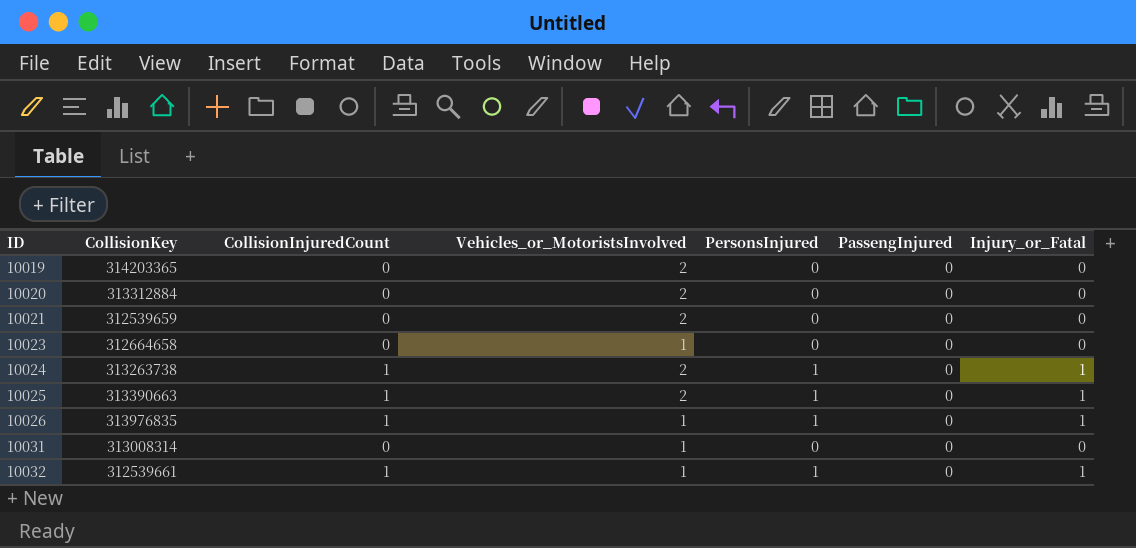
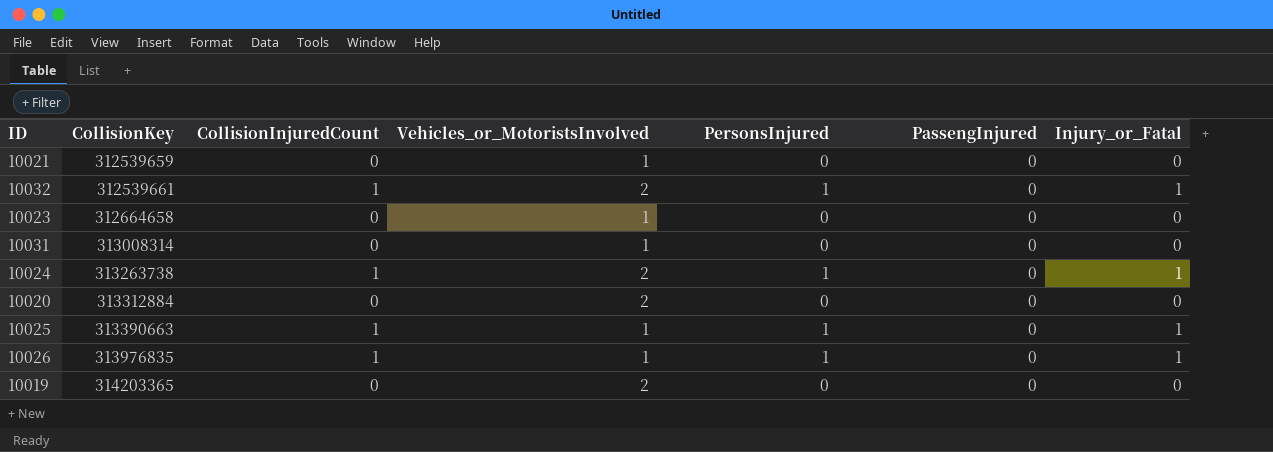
row order: ID ascending -> CollisionKey ascending
10021 | Vehicles_or_MotoristsInvolved: 2 -> 1
10032 | Vehicles_or_MotoristsInvolved: 1 -> 2
10025 | Vehicles_or_MotoristsInvolved: 2 -> 1

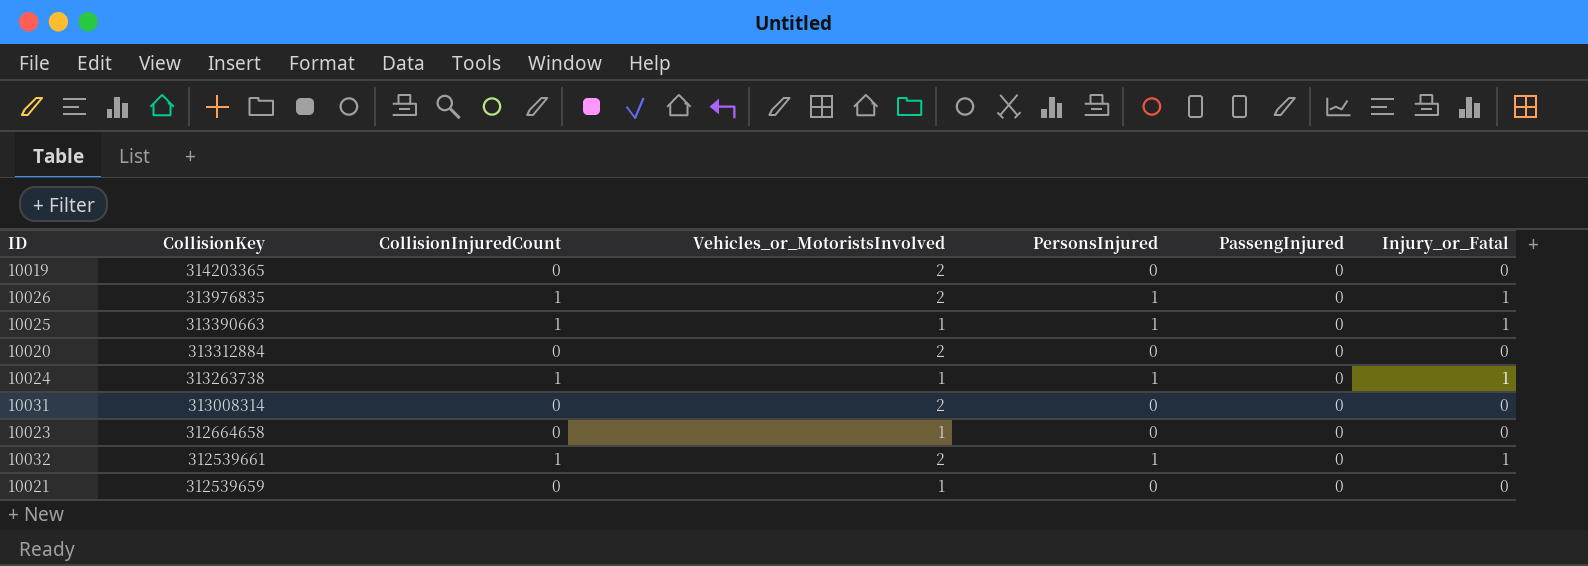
row order: CollisionKey ascending -> CollisionKey descending
10026 | Vehicles_or_MotoristsInvolved: 1 -> 2
10024 | Vehicles_or_MotoristsInvolved: 2 -> 1
10031 | Vehicles_or_MotoristsInvolved: 1 -> 2

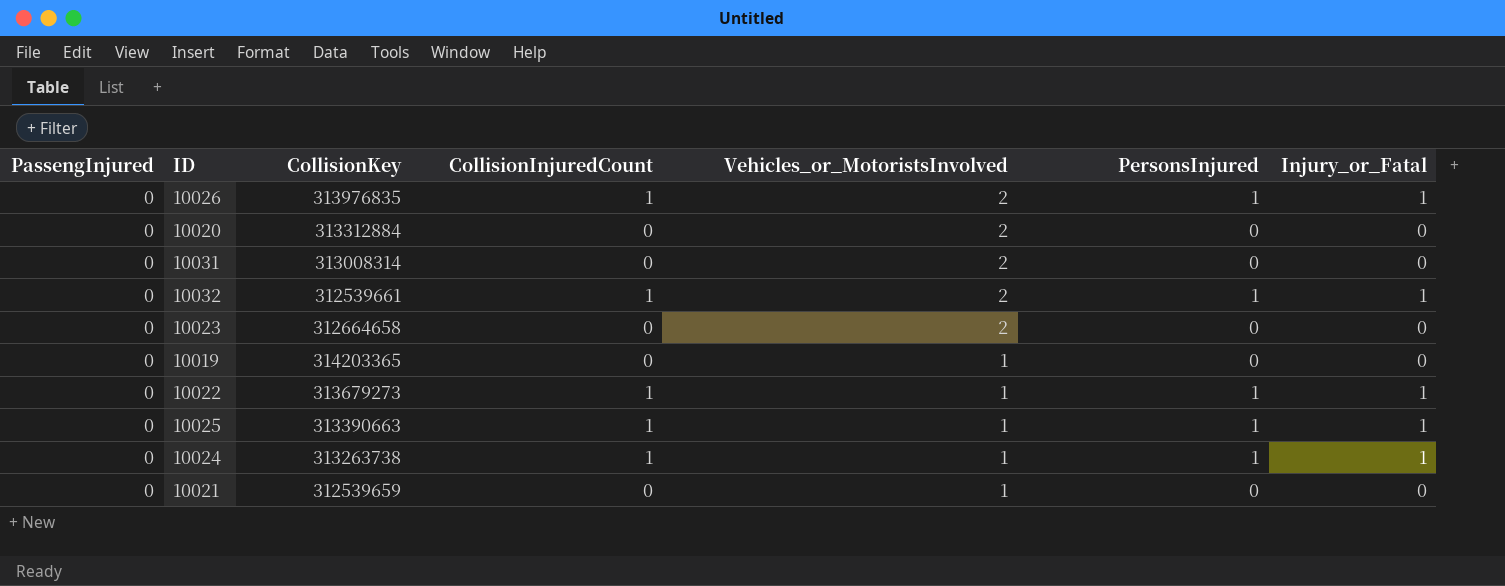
row order: CollisionKey descending -> Vehicles_or_MotoristsInvolved descending
column PassengInjured | position: 6 -> 1
10023 | Vehicles_or_MotoristsInvolved: 1 -> 2
10019 | Vehicles_or_MotoristsInvolved: 2 -> 1
row 10022: none -> 0 | 313679273 | 1 | 1 | 1 | 1

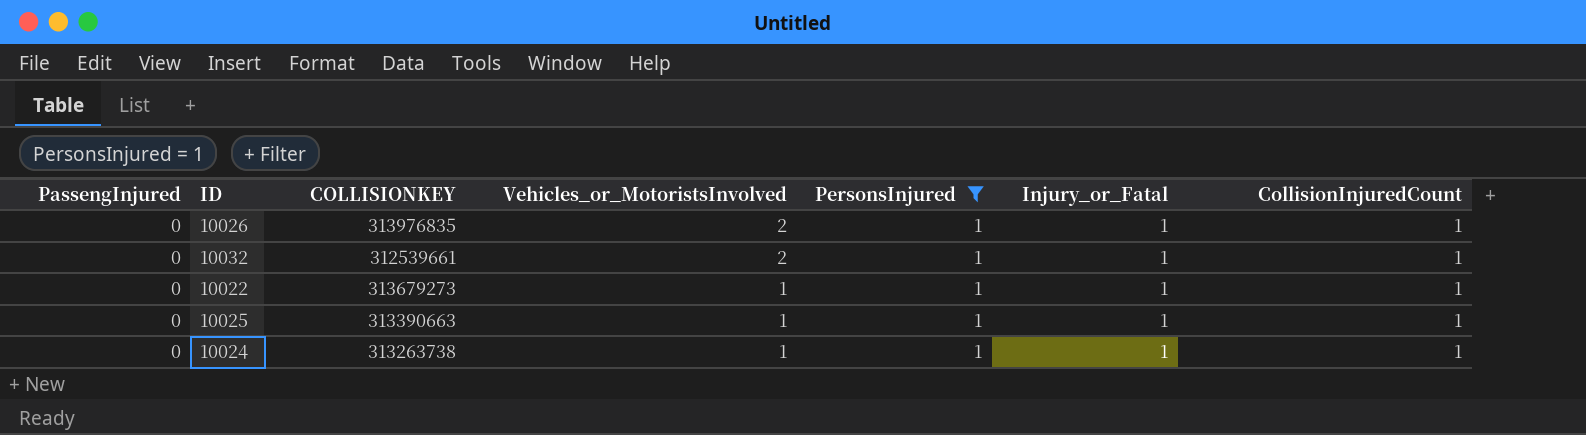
filter: none -> PersonsInjured = 1
column name: CollisionKey -> COLLISIONKEY
column CollisionInjuredCount | position: 4 -> 7

